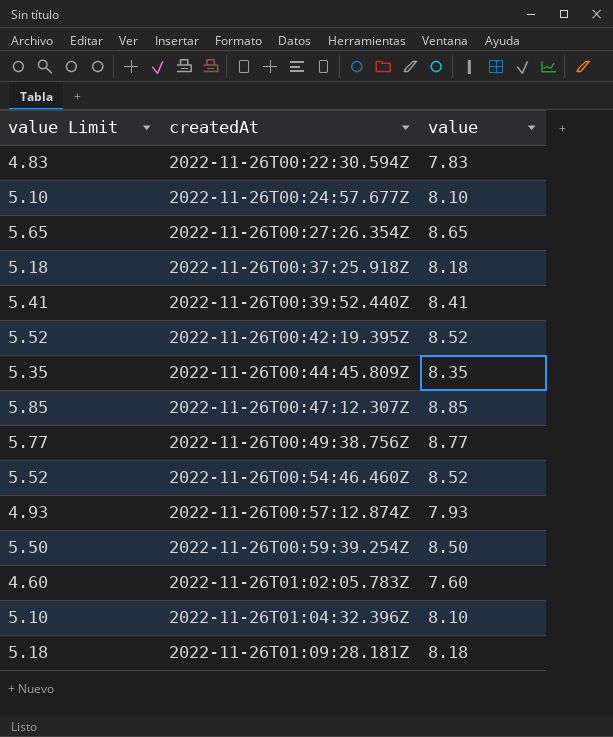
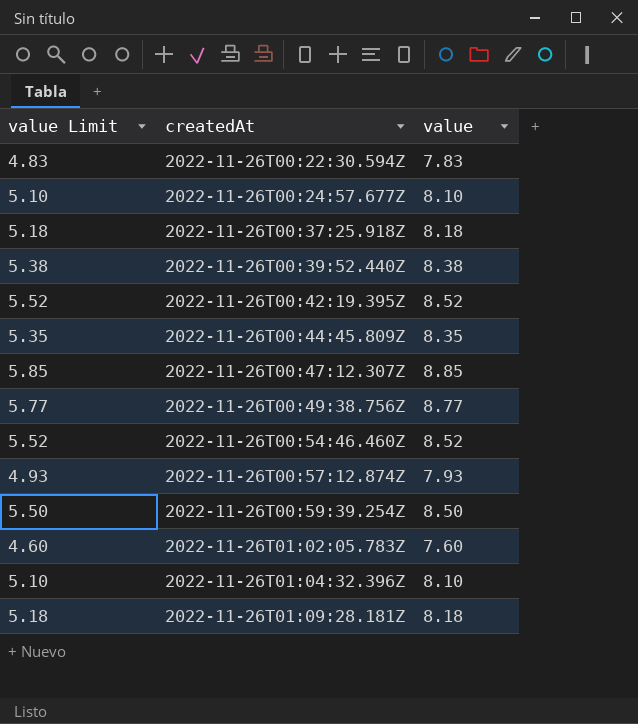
row 2022-11-26T00:27:26.354Z: 5.65 | 8.65 -> none
2022-11-26T00:39:52.440Z | value Limit: 5.41 -> 5.38
2022-11-26T00:39:52.440Z | value: 8.41 -> 8.38

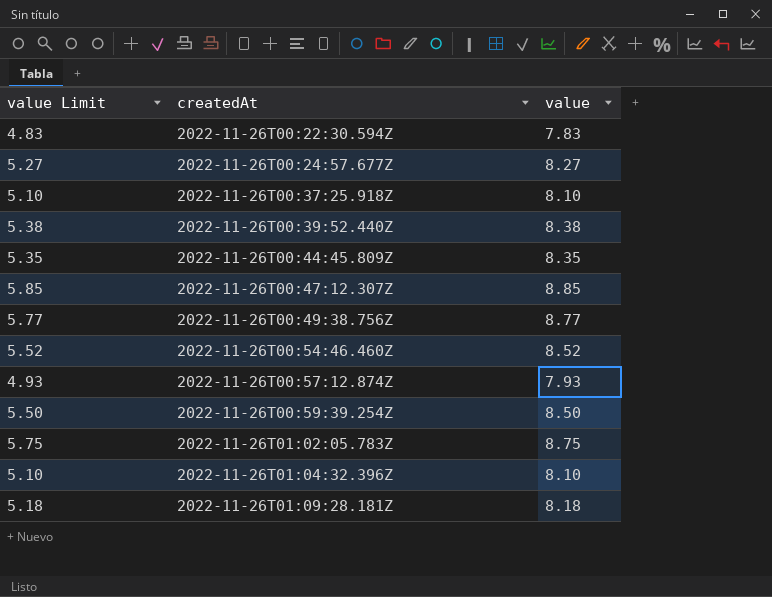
row 2022-11-26T00:42:19.395Z: 5.52 | 8.52 -> none
2022-11-26T00:24:57.677Z | value Limit: 5.10 -> 5.27
2022-11-26T00:24:57.677Z | value: 8.10 -> 8.27
2022-11-26T00:37:25.918Z | value Limit: 5.18 -> 5.10
2022-11-26T00:37:25.918Z | value: 8.18 -> 8.10
2022-11-26T01:02:05.783Z | value Limit: 4.60 -> 5.75
2022-11-26T01:02:05.783Z | value: 7.60 -> 8.75

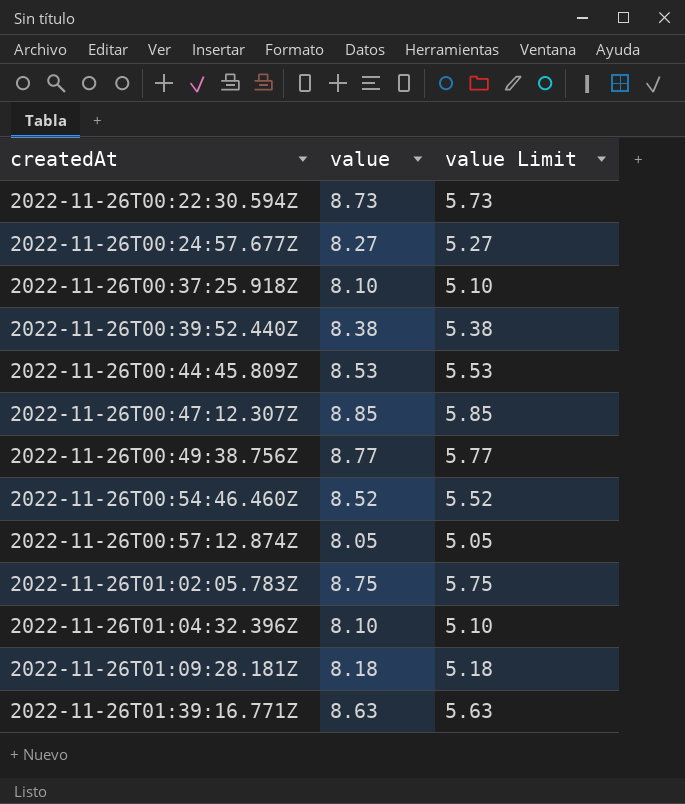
column value Limit | position: 1 -> 3
row 2022-11-26T00:59:39.254Z: 5.50 | 8.50 -> none
2022-11-26T00:22:30.594Z | value: 7.83 -> 8.73
2022-11-26T00:22:30.594Z | value Limit: 4.83 -> 5.73
2022-11-26T00:44:45.809Z | value: 8.35 -> 8.53
2022-11-26T00:44:45.809Z | value Limit: 5.35 -> 5.53
2022-11-26T00:57:12.874Z | value: 7.93 -> 8.05
2022-11-26T00:57:12.874Z | value Limit: 4.93 -> 5.05
row 2022-11-26T01:39:16.771Z: none -> 8.63 | 5.63

